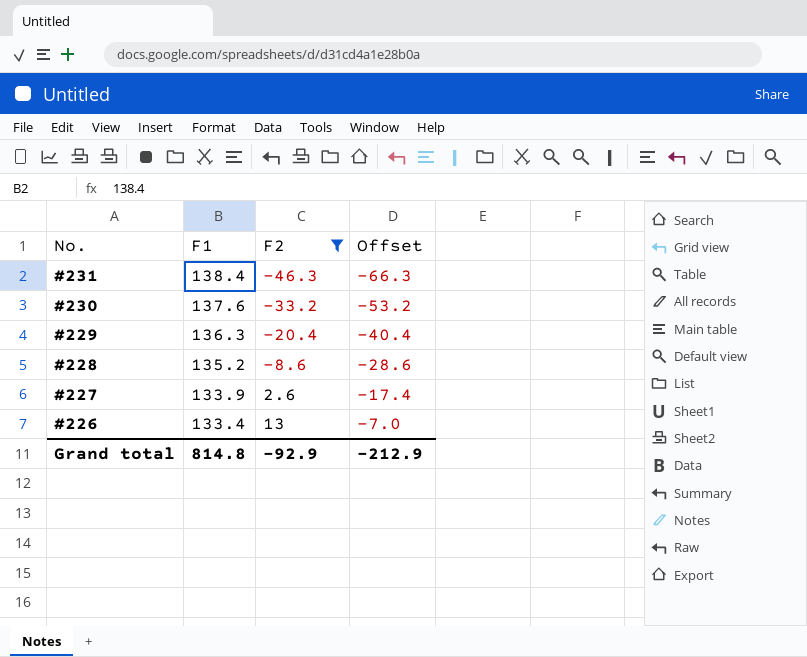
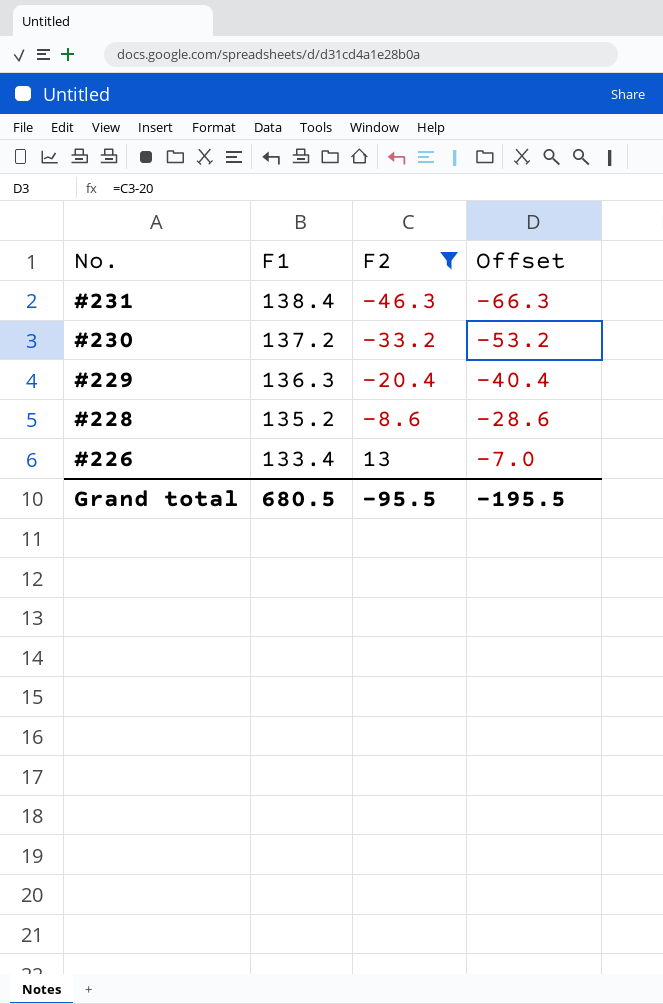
row #227: 133.9 | 2.6 | -17.4 -> none
#230 | F1: 137.6 -> 137.2
Grand total | F1: 814.8 -> 680.5
Grand total | F2: -92.9 -> -95.5
Grand total | Offset: -212.9 -> -195.5

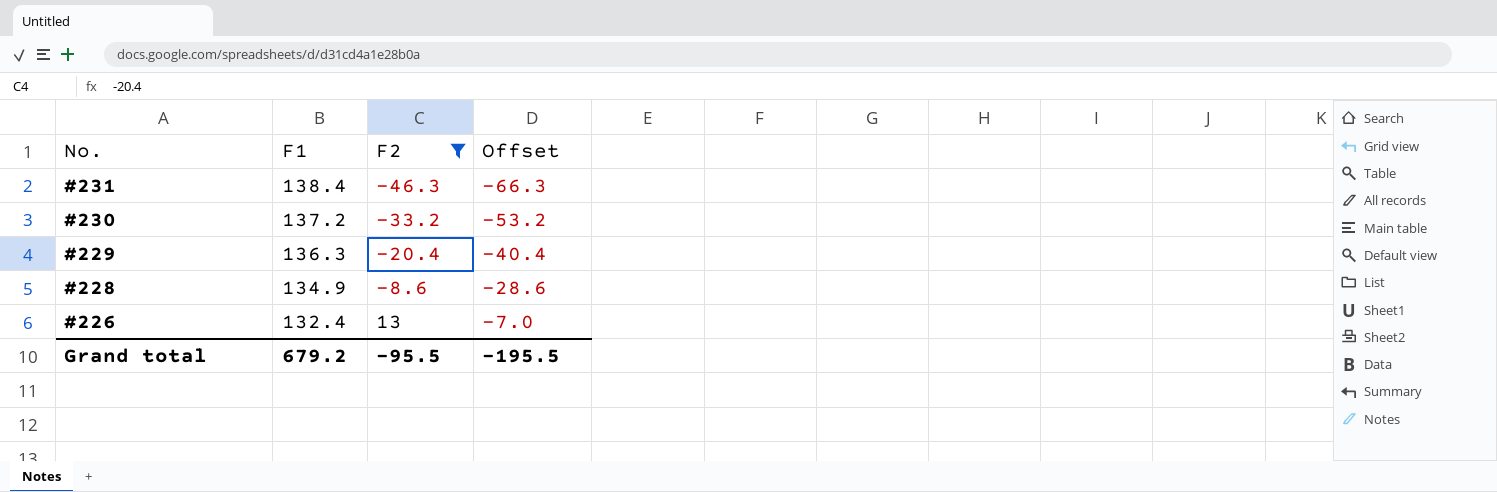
#228 | F1: 135.2 -> 134.9
#226 | F1: 133.4 -> 132.4
Grand total | F1: 680.5 -> 679.2

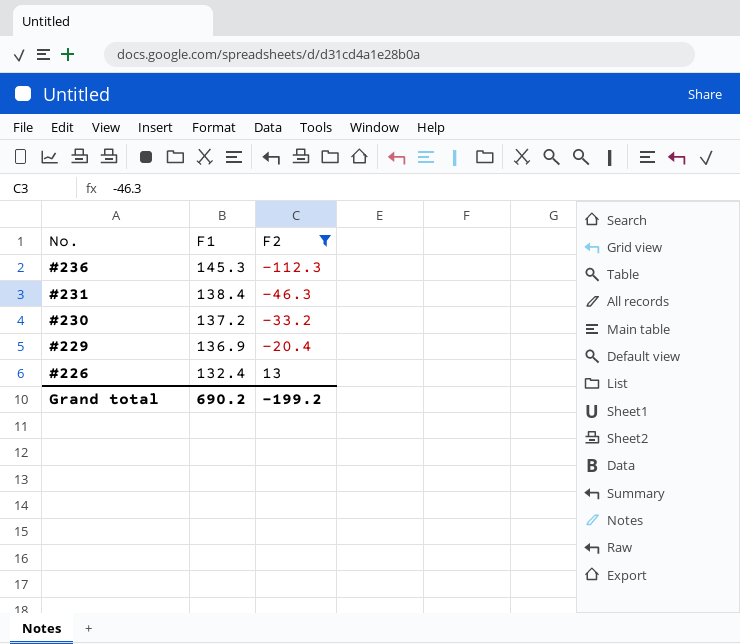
column Offset | formula: [F2] - 20 -> none
row #228: 134.9 | -8.6 | -28.6 -> none
row #236: none -> 145.3 | -112.3
#229 | F1: 136.3 -> 136.9
Grand total | F1: 679.2 -> 690.2
Grand total | F2: -95.5 -> -199.2

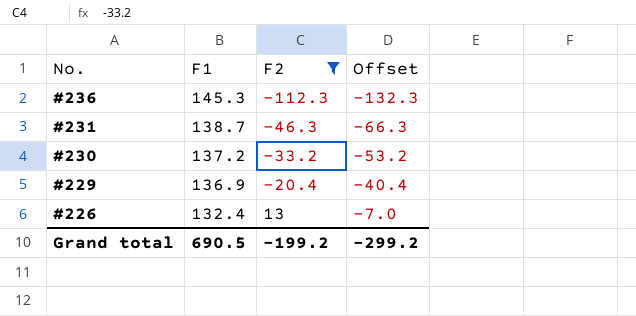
column Offset | formula: none -> [F2] - 20
#231 | F1: 138.4 -> 138.7
Grand total | F1: 690.2 -> 690.5

